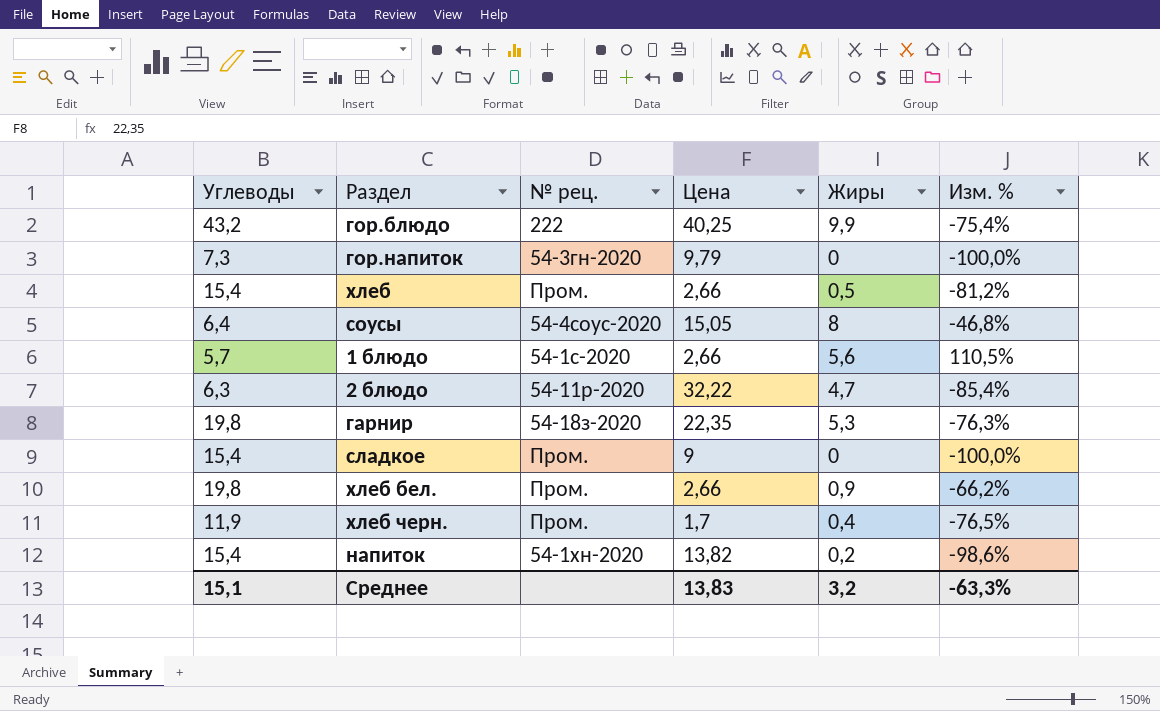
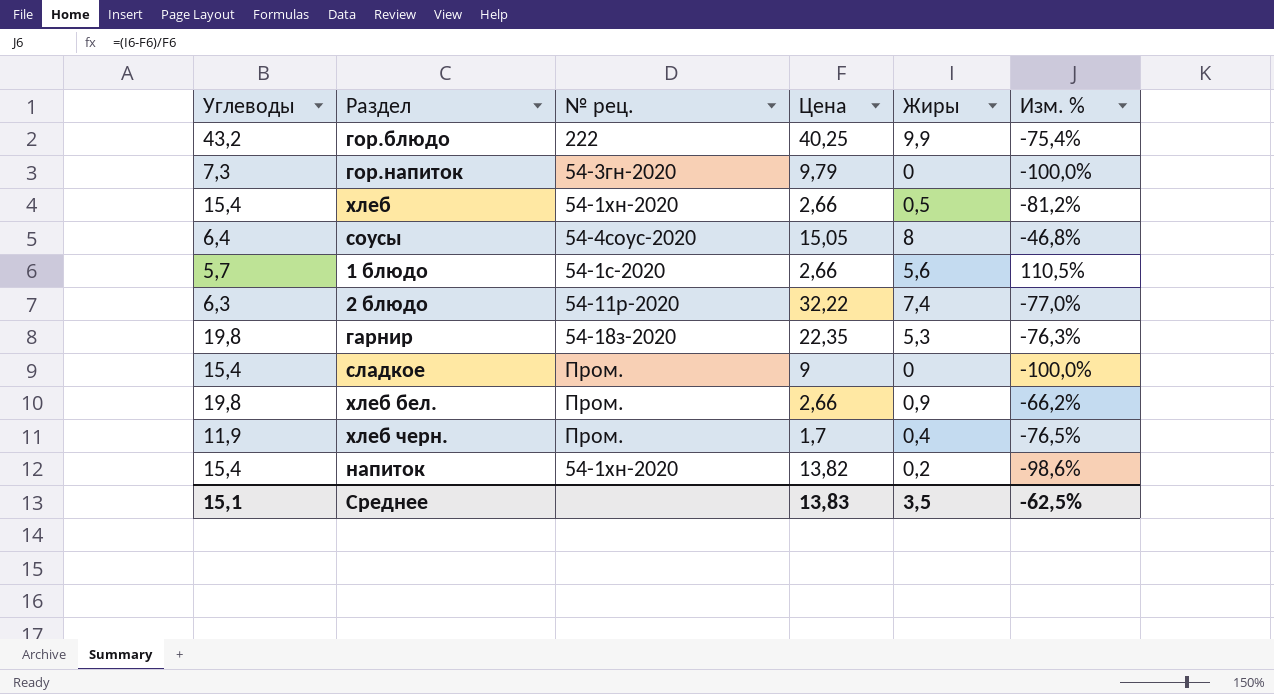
хлеб | № рец.: Пром. -> 54-1хн-2020
2 блюдо | Жиры: 4,7 -> 7,4
2 блюдо | Изм. %: -85,4% -> -77,0%
Среднее | Жиры: 3,2 -> 3,5
Среднее | Изм. %: -63,3% -> -62,5%

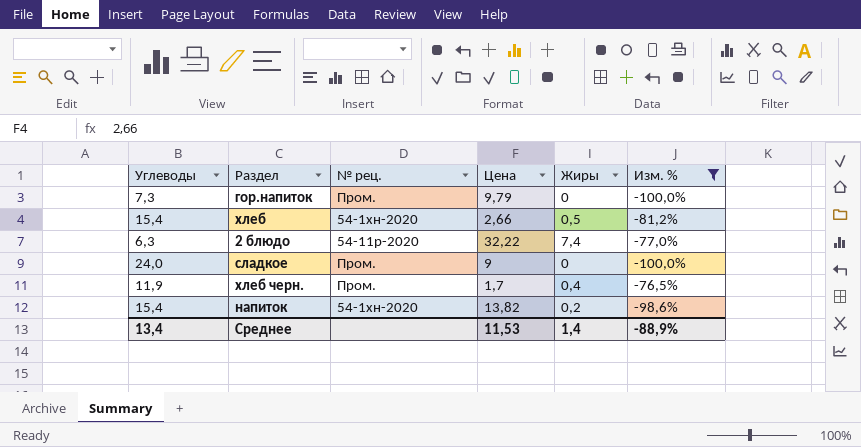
filter: none -> Изм. % <= -76,5%
гор.напиток | № рец.: 54-3гн-2020 -> Пром.
сладкое | Углеводы: 15,4 -> 24,0
Среднее | Углеводы: 15,1 -> 13,4
Среднее | Цена: 13,83 -> 11,53
Среднее | Жиры: 3,5 -> 1,4
Среднее | Изм. %: -62,5% -> -88,9%

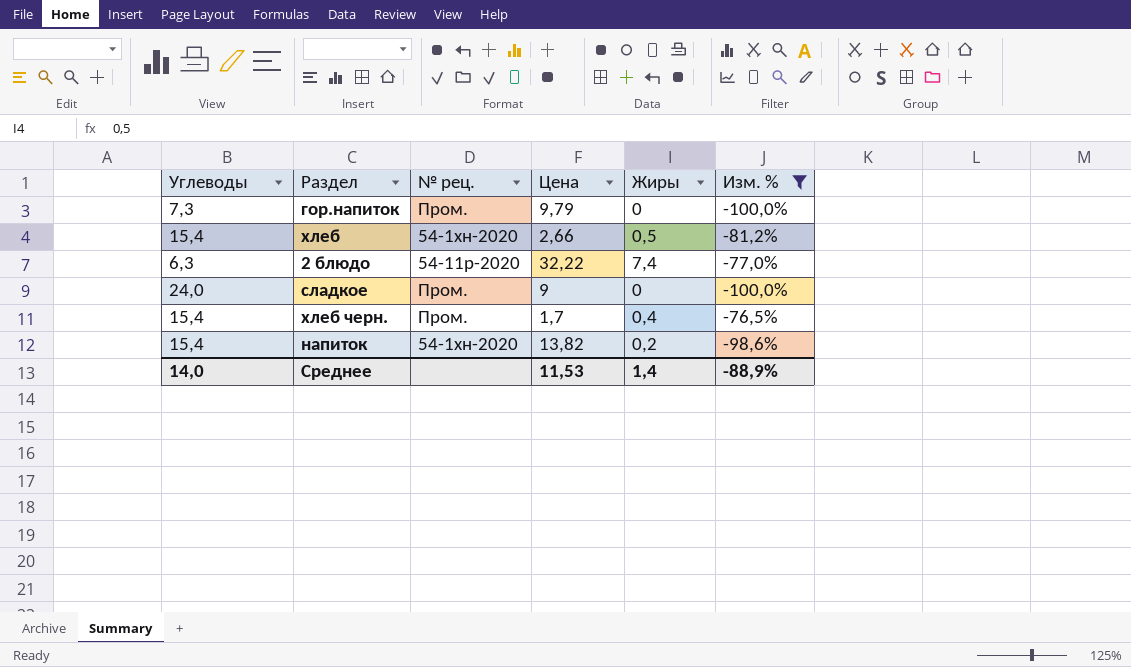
хлеб черн. | Углеводы: 11,9 -> 15,4
Среднее | Углеводы: 13,4 -> 14,0

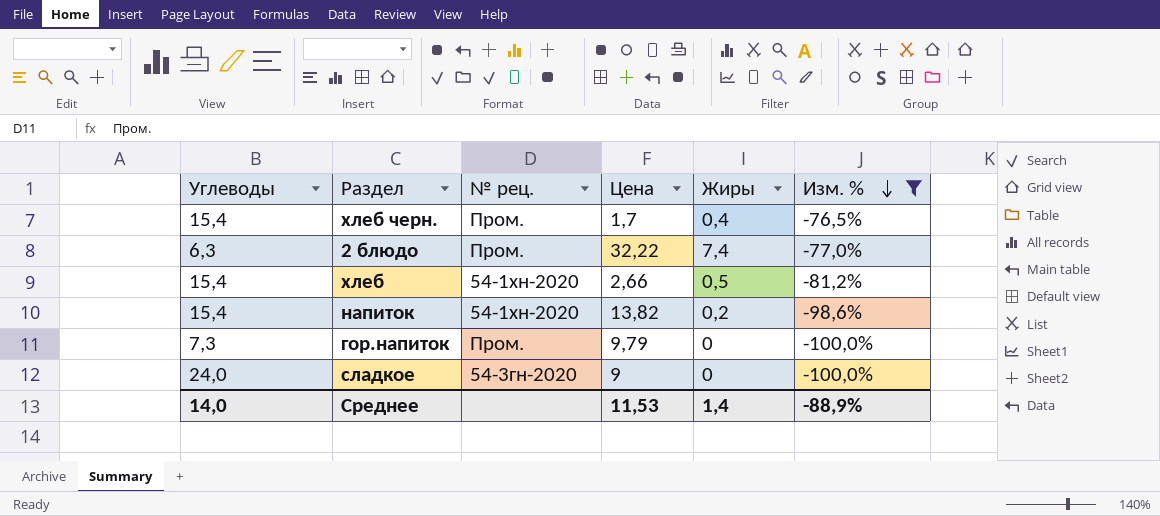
row order: none -> Изм. % descending
2 блюдо | № рец.: 54-11р-2020 -> Пром.
сладкое | № рец.: Пром. -> 54-3гн-2020

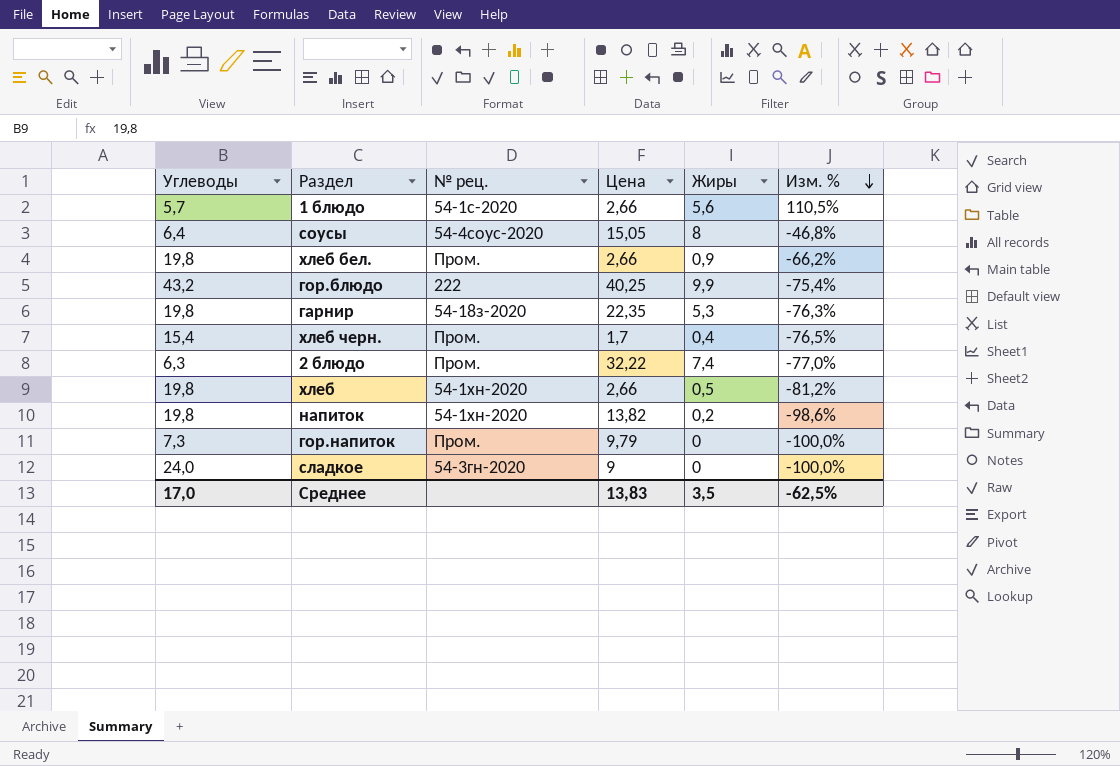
filter: Изм. % <= -76,5% -> none
хлеб | Углеводы: 15,4 -> 19,8
напиток | Углеводы: 15,4 -> 19,8
Среднее | Углеводы: 14,0 -> 17,0
Среднее | Цена: 11,53 -> 13,83
Среднее | Жиры: 1,4 -> 3,5
Среднее | Изм. %: -88,9% -> -62,5%

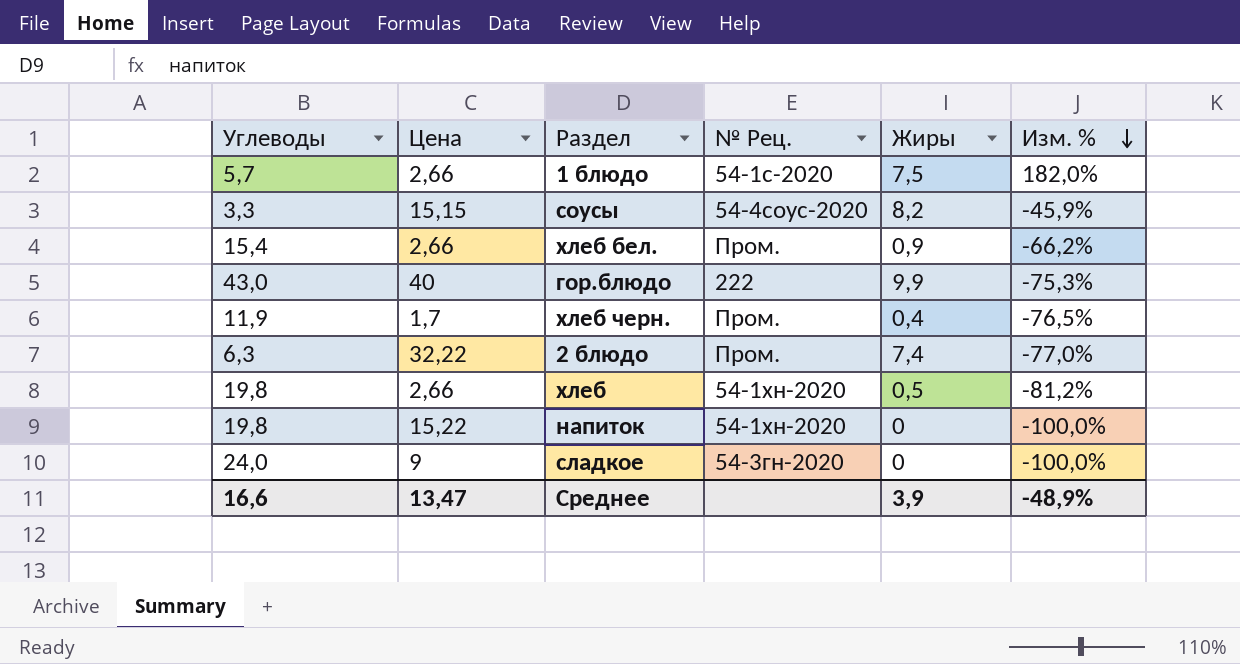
column Цена | position: 4 -> 2
column name: № рец. -> № Рец.
row гарнир: 19,8 | 54-18з-2020 | 22,35 | 5,3 | -76,3% -> none
row гор.напиток: 7,3 | Пром. | 9,79 | 0 | -100,0% -> none
1 блюдо | Жиры: 5,6 -> 7,5
1 блюдо | Изм. %: 110,5% -> 182,0%
соусы | Углеводы: 6,4 -> 3,3
соусы | Цена: 15,05 -> 15,15
соусы | Жиры: 8 -> 8,2
соусы | Изм. %: -46,8% -> -45,9%
хлеб бел. | Углеводы: 19,8 -> 15,4
гор.блюдо | Углеводы: 43,2 -> 43,0
гор.блюдо | Цена: 40,25 -> 40
гор.блюдо | Изм. %: -75,4% -> -75,3%
хлеб черн. | Углеводы: 15,4 -> 11,9
напиток | Цена: 13,82 -> 15,22
напиток | Жиры: 0,2 -> 0
напиток | Изм. %: -98,6% -> -100,0%
Среднее | Углеводы: 17,0 -> 16,6
Среднее | Цена: 13,83 -> 13,47
Среднее | Жиры: 3,5 -> 3,9
Среднее | Изм. %: -62,5% -> -48,9%

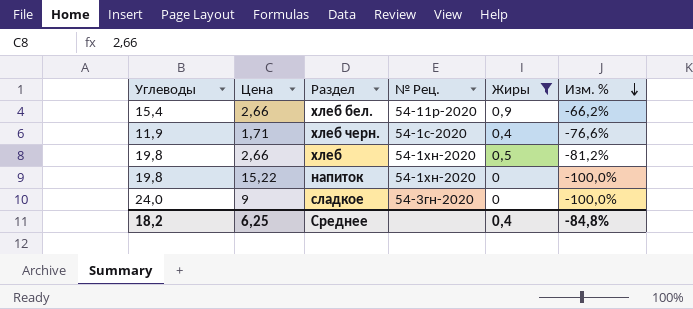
filter: none -> Жиры <= 0,9
хлеб бел. | № Рец.: Пром. -> 54-11р-2020
хлеб черн. | Цена: 1,7 -> 1,71
хлеб черн. | № Рец.: Пром. -> 54-1с-2020
хлеб черн. | Изм. %: -76,5% -> -76,6%
Среднее | Углеводы: 16,6 -> 18,2
Среднее | Цена: 13,47 -> 6,25
Среднее | Жиры: 3,9 -> 0,4
Среднее | Изм. %: -48,9% -> -84,8%

